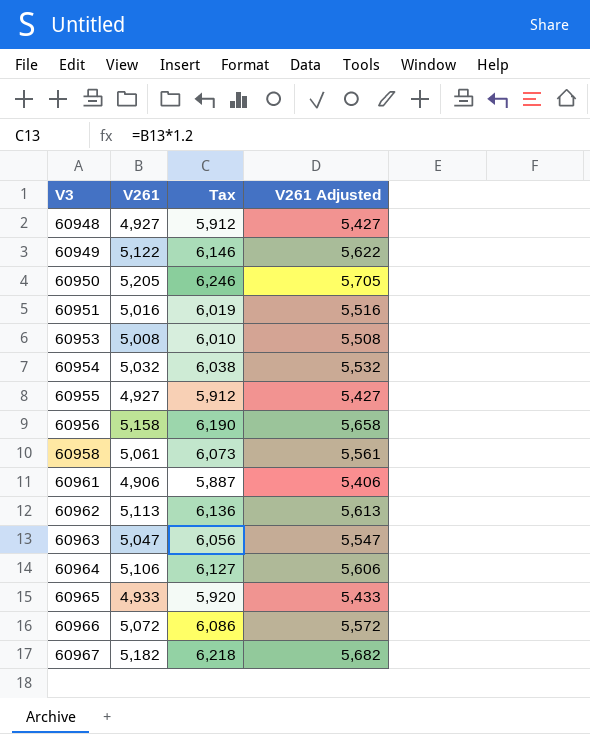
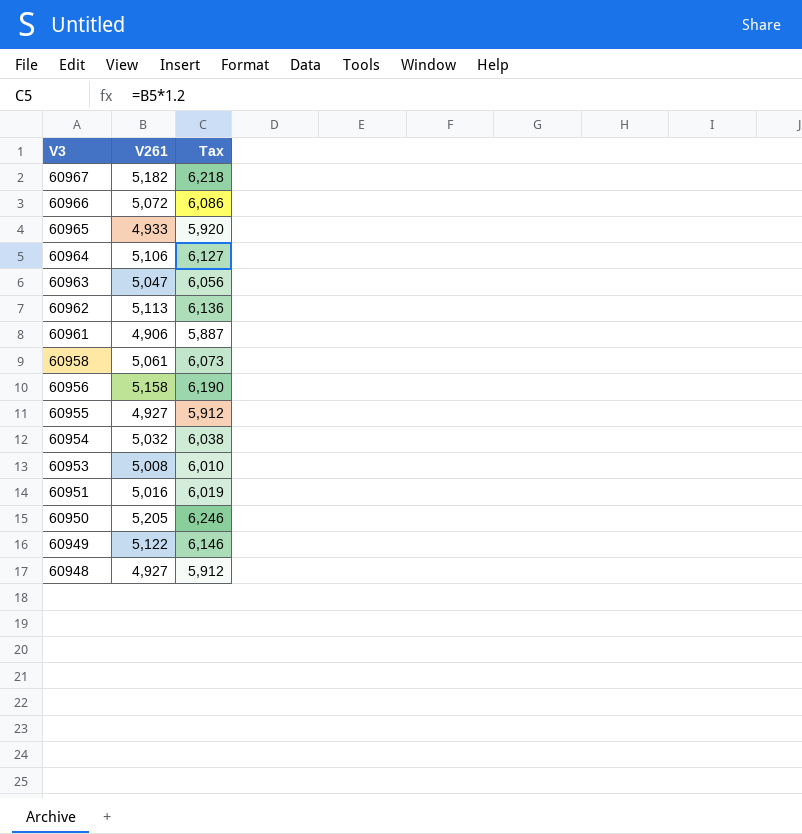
row order: V3 ascending -> V3 descending
column V261 Adjusted | formula: [V261] + 500 -> none

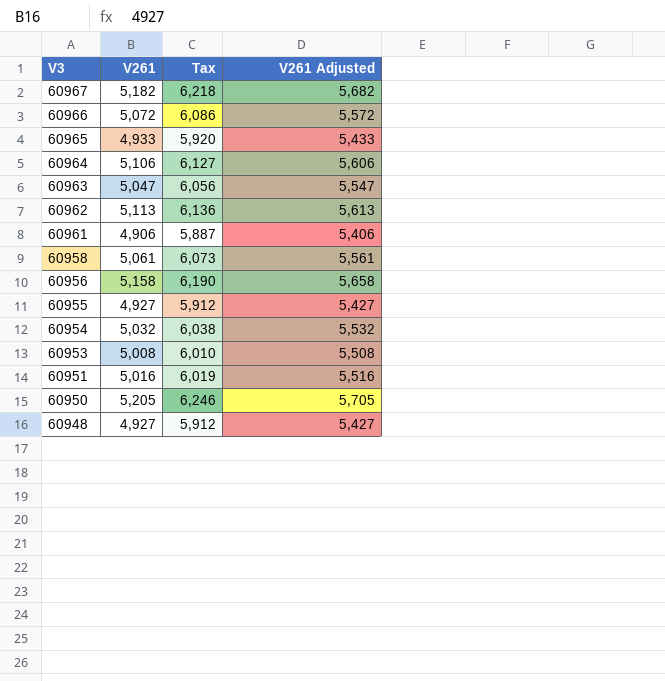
column V261 Adjusted | formula: none -> [V261] + 500
row 60949: 5,122 | 6,146 -> none

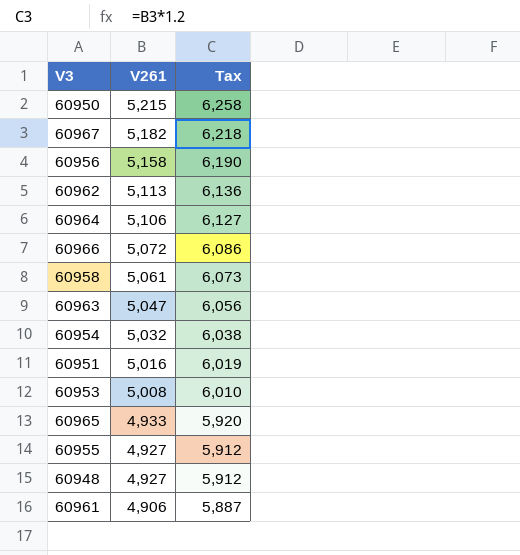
row order: V3 descending -> V261 descending
column V261 Adjusted | formula: [V261] + 500 -> none
60950 | V261: 5,205 -> 5,215
60950 | Tax: 6,246 -> 6,258

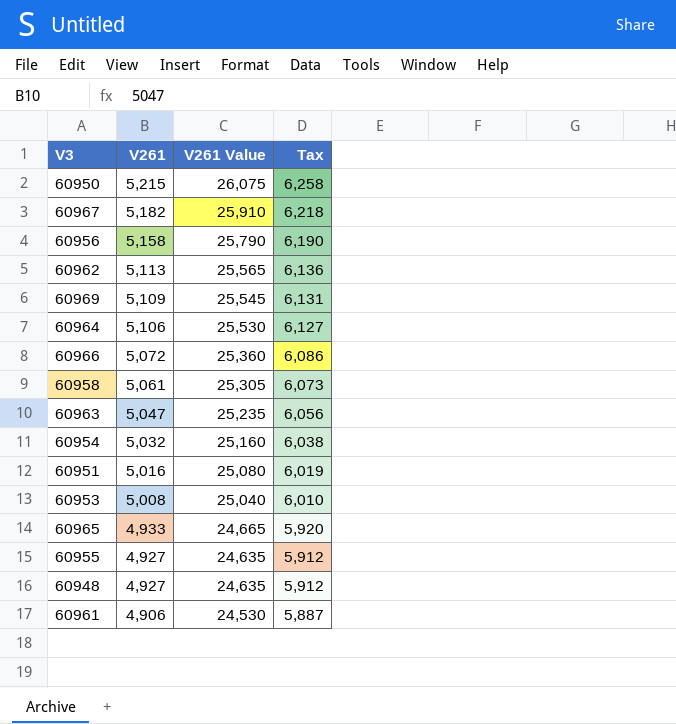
column V261 Value | formula: none -> [V261] * 5
row 60969: none -> 5,109 | 25,545 | 6,131

